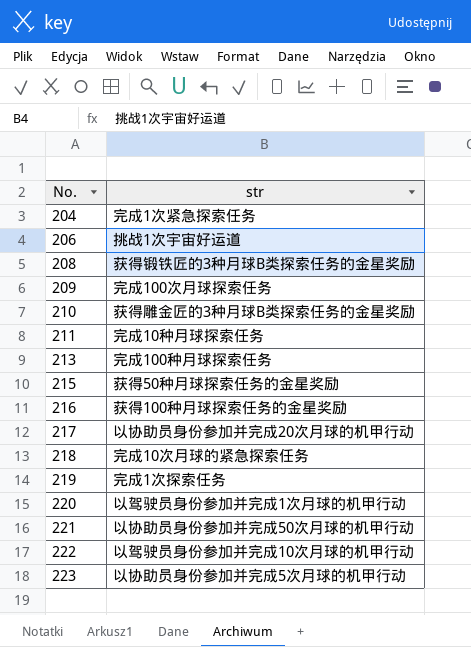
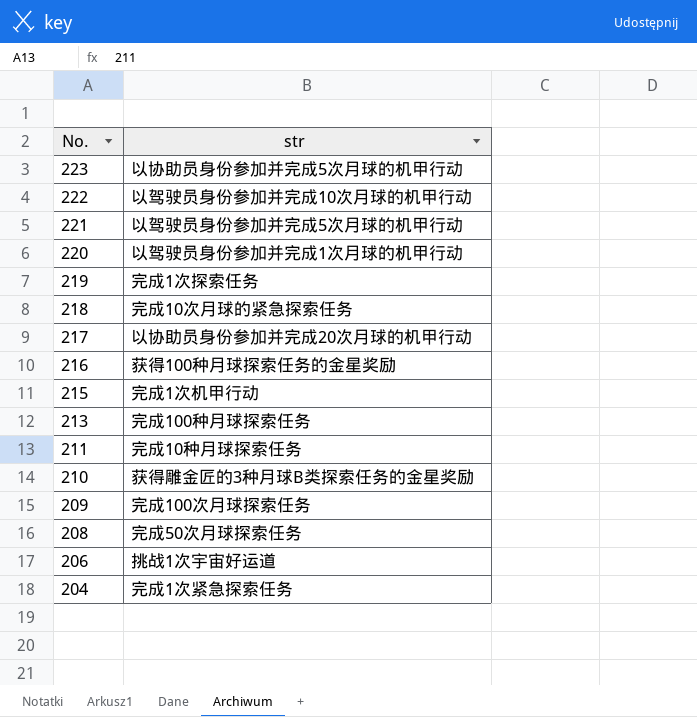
row order: No. ascending -> No. descending
221 | str: 以协助员身份参加并完成50次月球的机甲行动 -> 以驾驶员身份参加并完成5次月球的机甲行动
215 | str: 获得50种月球探索任务的金星奖励 -> 完成1次机甲行动
208 | str: 获得锻铁匠的3种月球B类探索任务的金星奖励 -> 完成50次月球探索任务

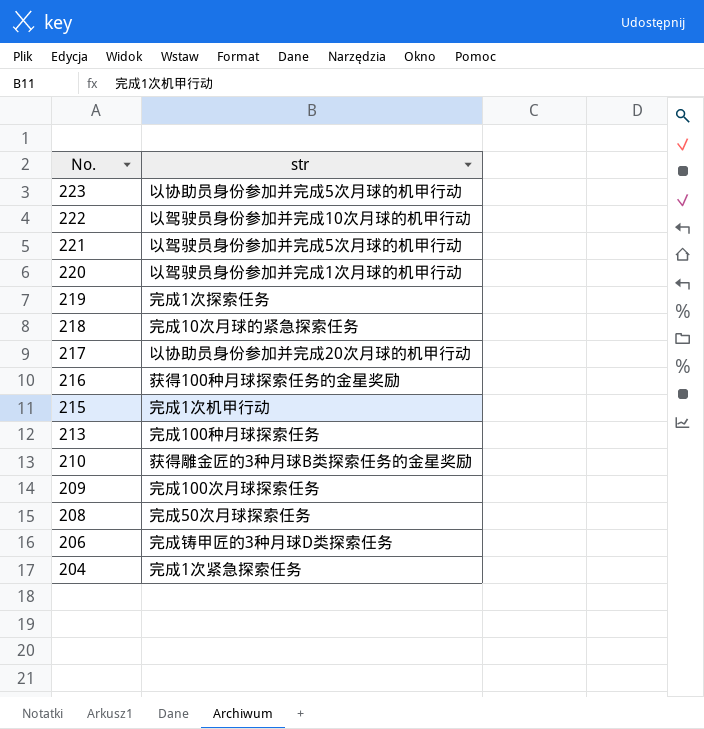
row 211: 完成10种月球探索任务 -> none
206 | str: 挑战1次宇宙好运道 -> 完成铸甲匠的3种月球D类探索任务

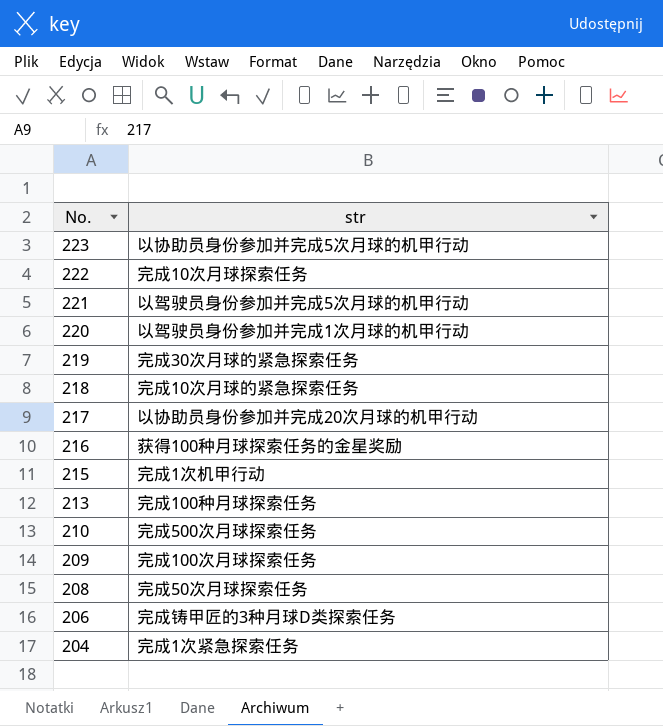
222 | str: 以驾驶员身份参加并完成10次月球的机甲行动 -> 完成10次月球探索任务
219 | str: 完成1次探索任务 -> 完成30次月球的紧急探索任务
210 | str: 获得雕金匠的3种月球B类探索任务的金星奖励 -> 完成500次月球探索任务

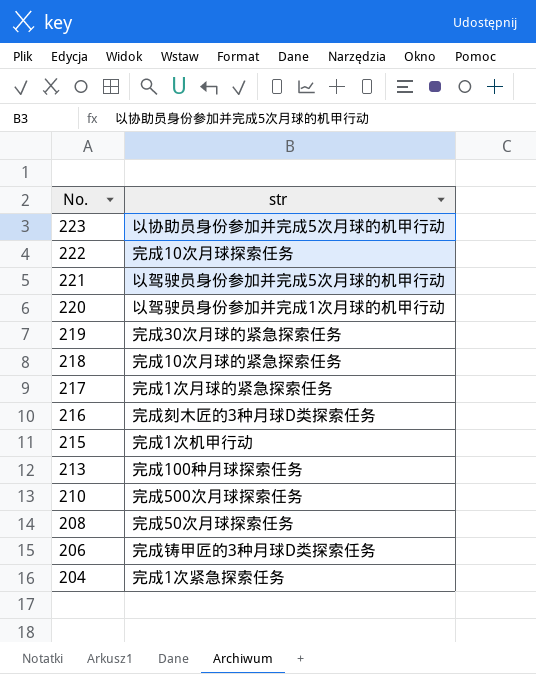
row 209: 完成100次月球探索任务 -> none
217 | str: 以协助员身份参加并完成20次月球的机甲行动 -> 完成1次月球的紧急探索任务
216 | str: 获得100种月球探索任务的金星奖励 -> 完成刻木匠的3种月球D类探索任务

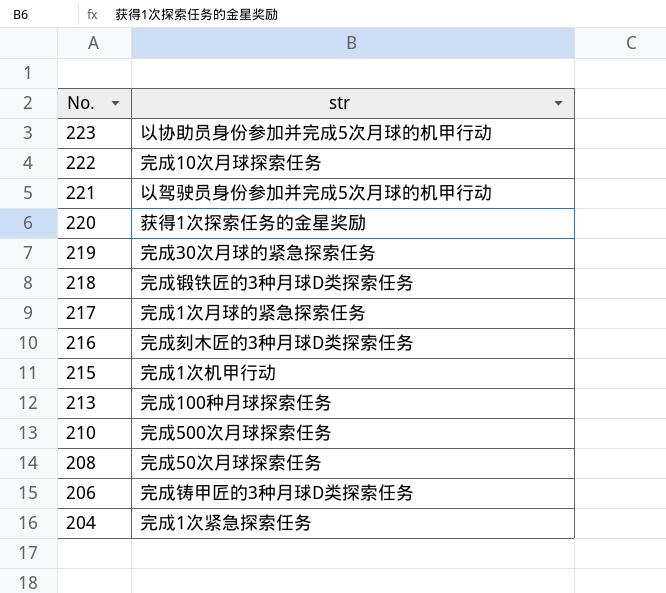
220 | str: 以驾驶员身份参加并完成1次月球的机甲行动 -> 获得1次探索任务的金星奖励
218 | str: 完成10次月球的紧急探索任务 -> 完成锻铁匠的3种月球D类探索任务

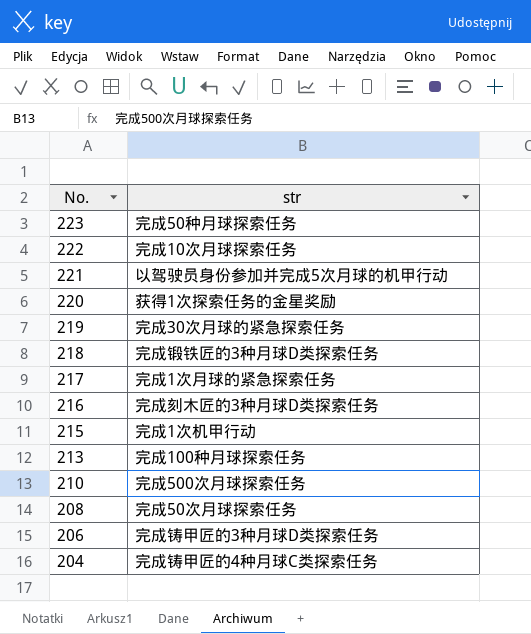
223 | str: 以协助员身份参加并完成5次月球的机甲行动 -> 完成50种月球探索任务
204 | str: 完成1次紧急探索任务 -> 完成铸甲匠的4种月球C类探索任务

